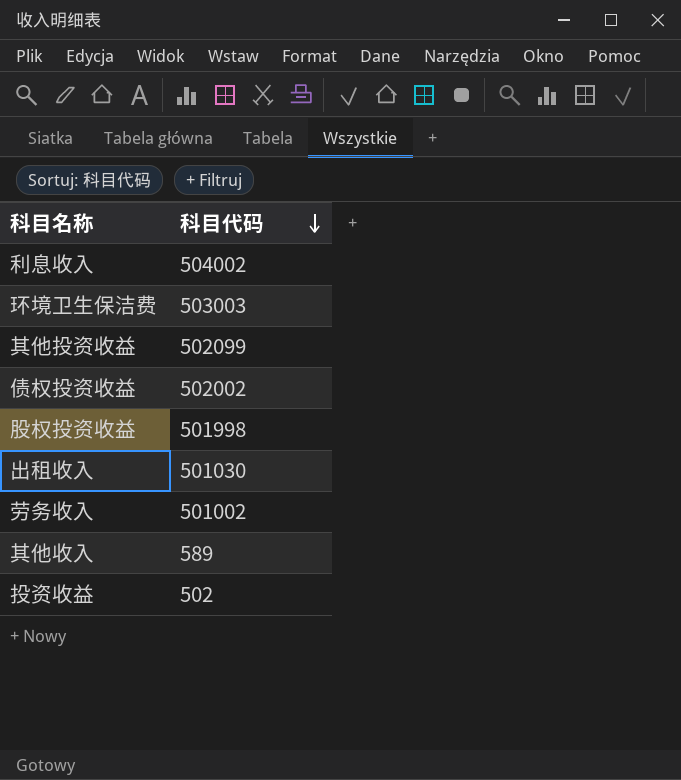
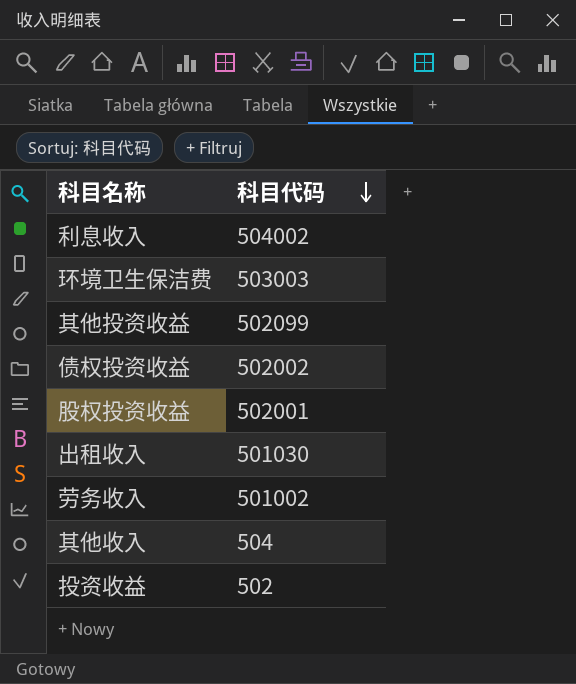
股权投资收益 | 科目代码: 501998 -> 502001
其他收入 | 科目代码: 589 -> 504

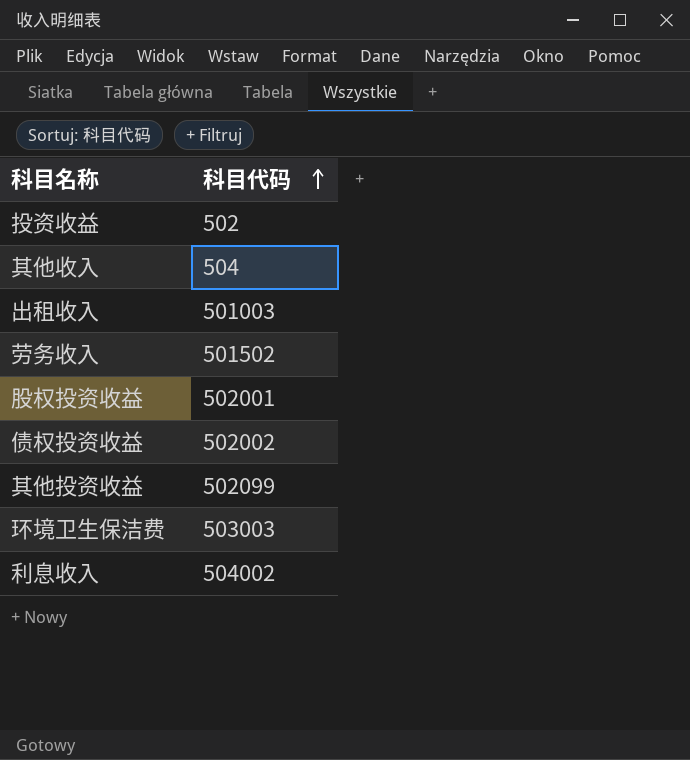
row order: 科目代码 descending -> 科目代码 ascending
出租收入 | 科目代码: 501030 -> 501003
劳务收入 | 科目代码: 501002 -> 501502

